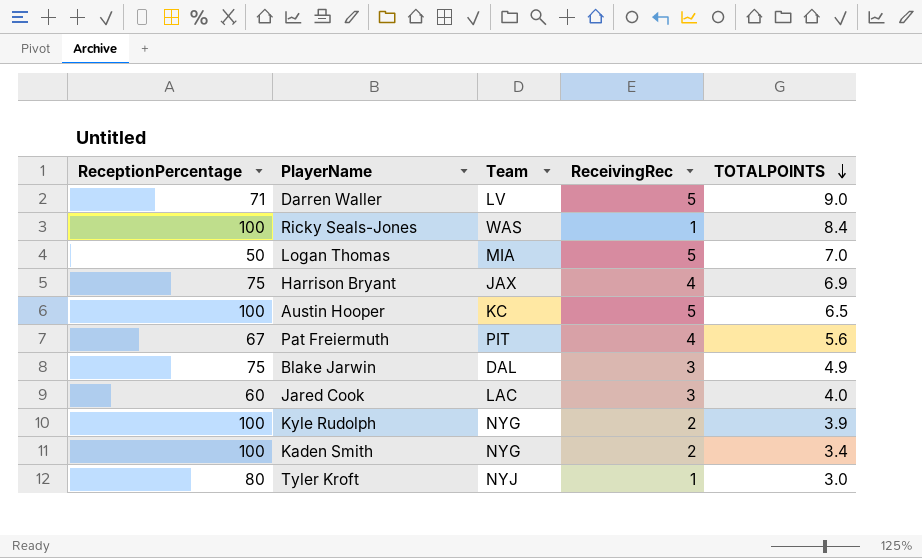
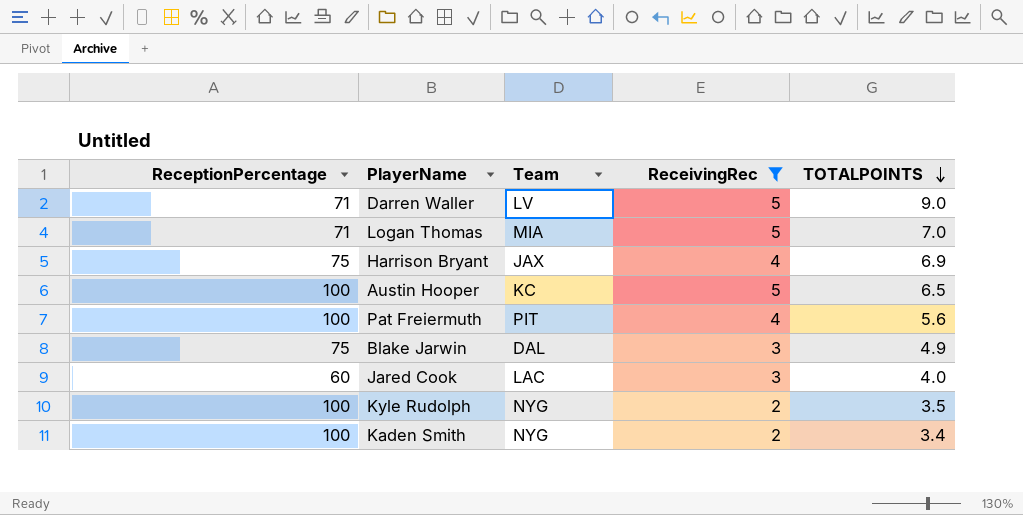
filter: none -> ReceivingRec != 1
Logan Thomas | ReceptionPercentage: 50 -> 71
Pat Freiermuth | ReceptionPercentage: 67 -> 100
Kyle Rudolph | TOTALPOINTS: 3.9 -> 3.5

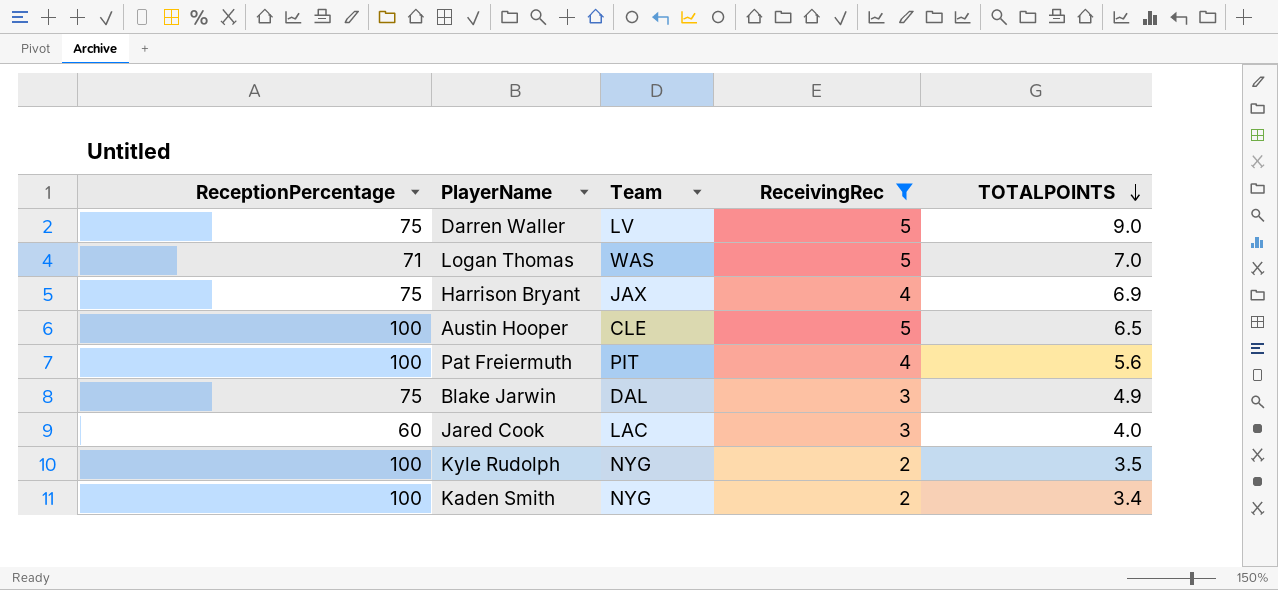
Darren Waller | ReceptionPercentage: 71 -> 75
Logan Thomas | Team: MIA -> WAS
Austin Hooper | Team: KC -> CLE

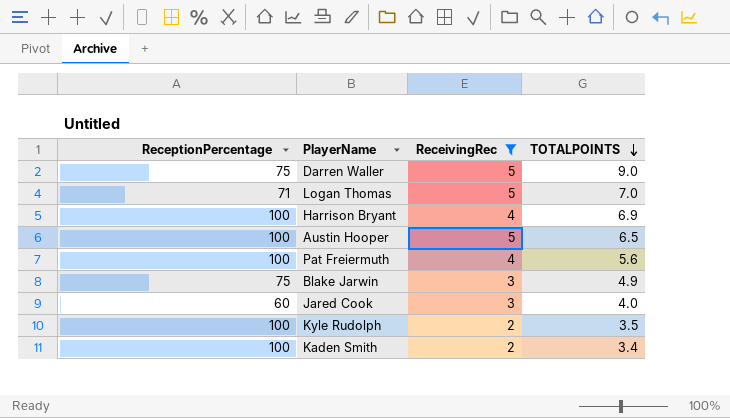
column Team | position: 3 -> none
Harrison Bryant | ReceptionPercentage: 75 -> 100

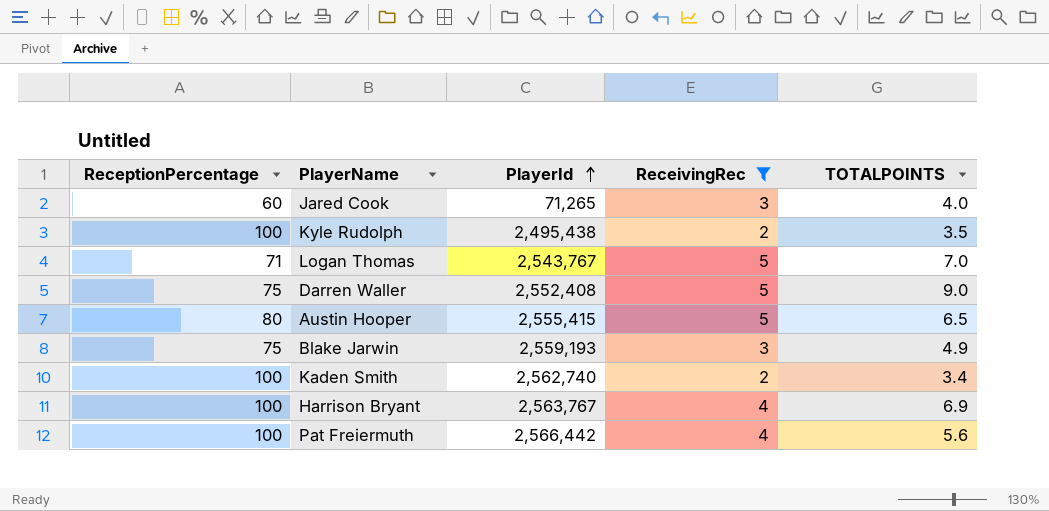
row order: TOTALPOINTS descending -> PlayerId ascending
column PlayerId | position: none -> 3
Austin Hooper | ReceptionPercentage: 100 -> 80

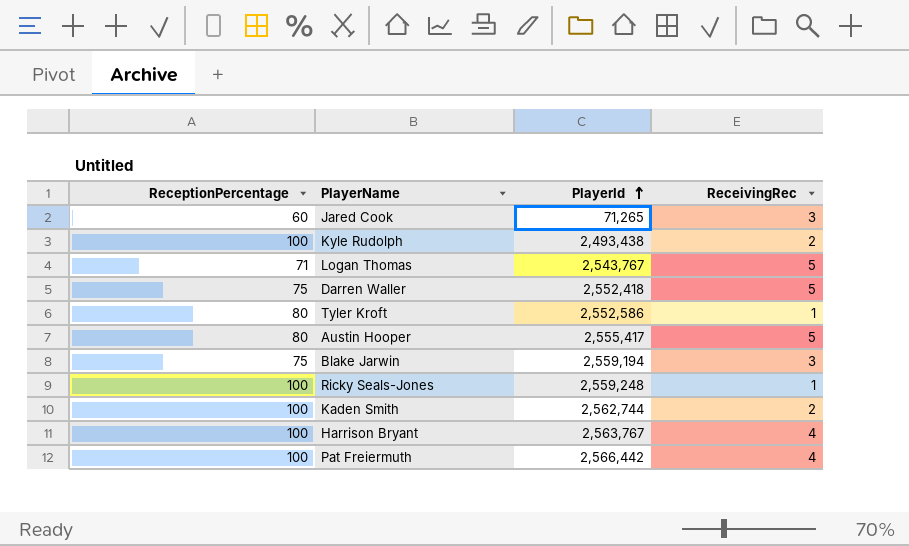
filter: ReceivingRec != 1 -> none
column TOTALPOINTS | position: 5 -> none
Kyle Rudolph | PlayerId: 2,495,438 -> 2,493,438
Darren Waller | PlayerId: 2,552,408 -> 2,552,418
Austin Hooper | PlayerId: 2,555,415 -> 2,555,417
Blake Jarwin | PlayerId: 2,559,193 -> 2,559,194
Kaden Smith | PlayerId: 2,562,740 -> 2,562,744

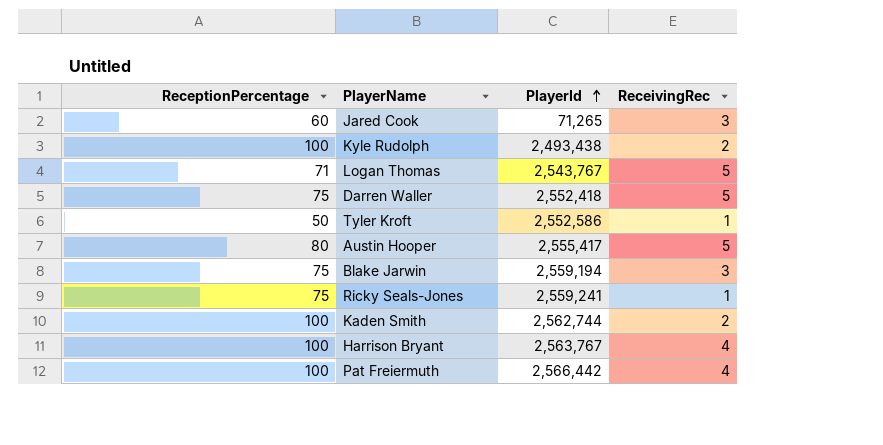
Tyler Kroft | ReceptionPercentage: 80 -> 50
Ricky Seals-Jones | ReceptionPercentage: 100 -> 75
Ricky Seals-Jones | PlayerId: 2,559,248 -> 2,559,241

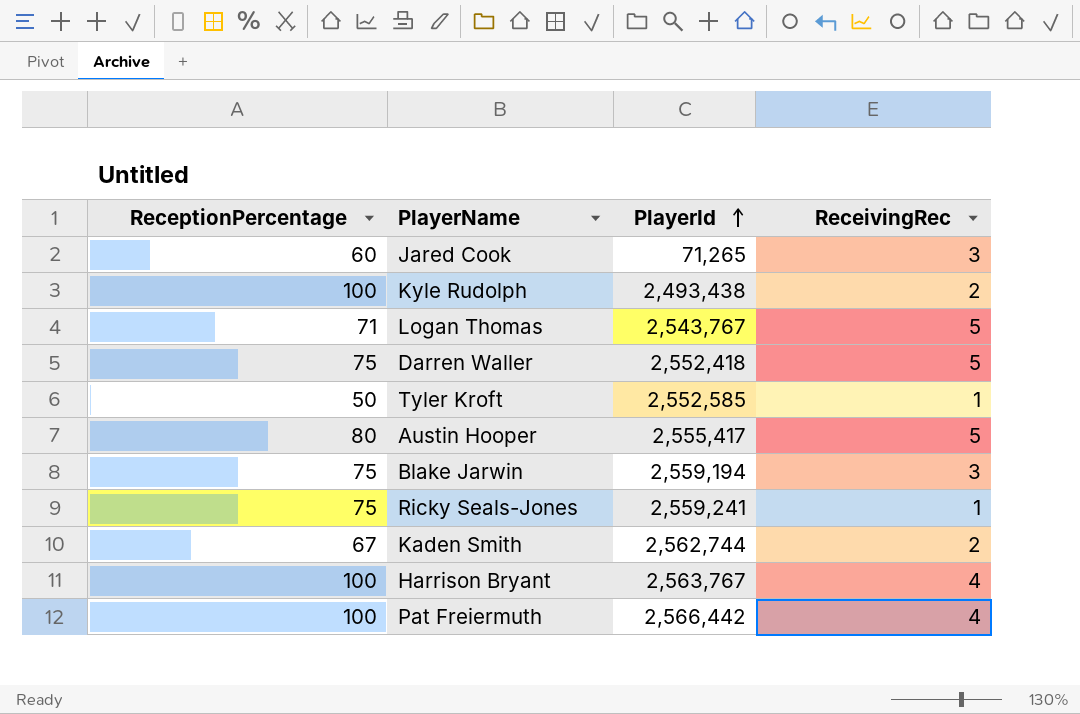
Tyler Kroft | PlayerId: 2,552,586 -> 2,552,585
Kaden Smith | ReceptionPercentage: 100 -> 67

